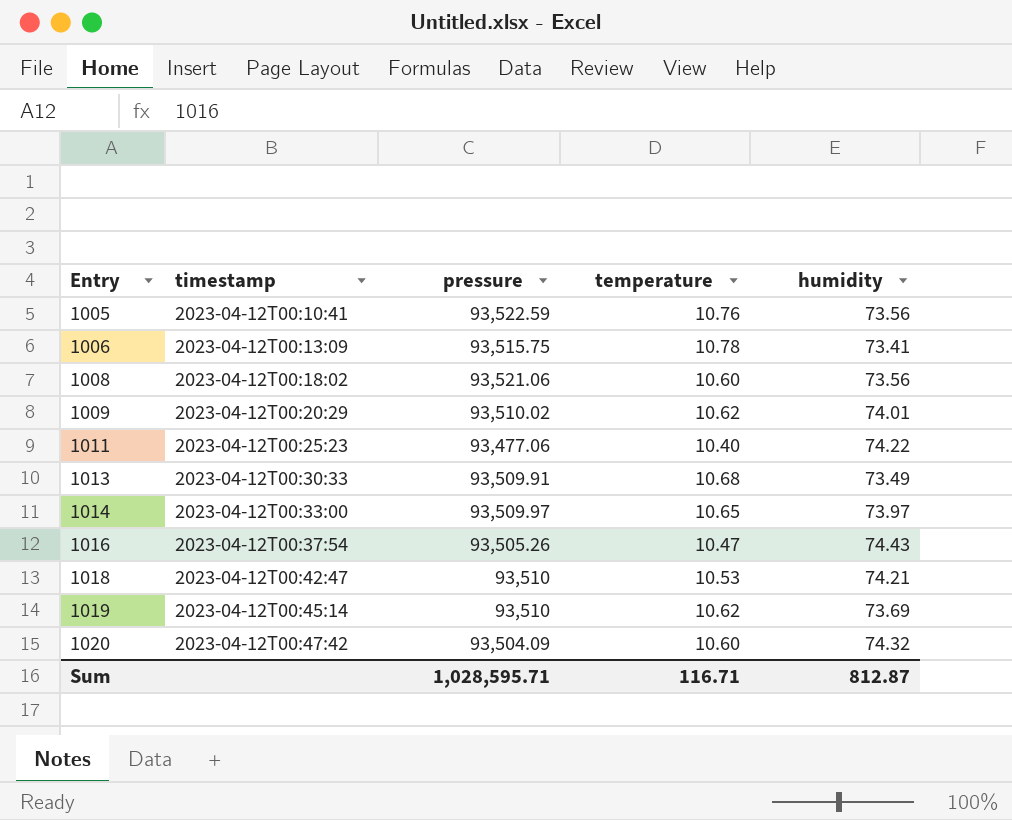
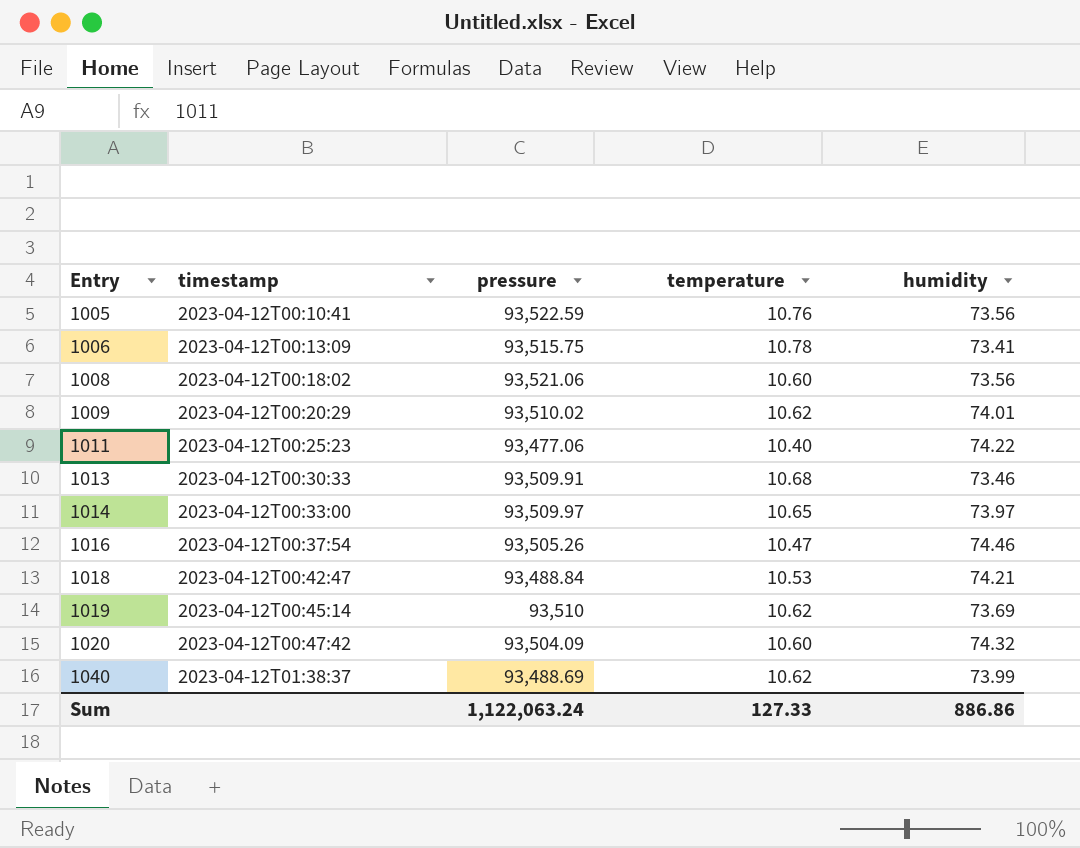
1013 | humidity: 73.49 -> 73.46
1016 | humidity: 74.43 -> 74.46
1018 | pressure: 93,510 -> 93,488.84
row 1040: none -> 2023-04-12T01:38:37 | 93,488.69 | 10.62 | 73.99
Sum | pressure: 1,028,595.71 -> 1,122,063.24
Sum | temperature: 116.71 -> 127.33
Sum | humidity: 812.87 -> 886.86

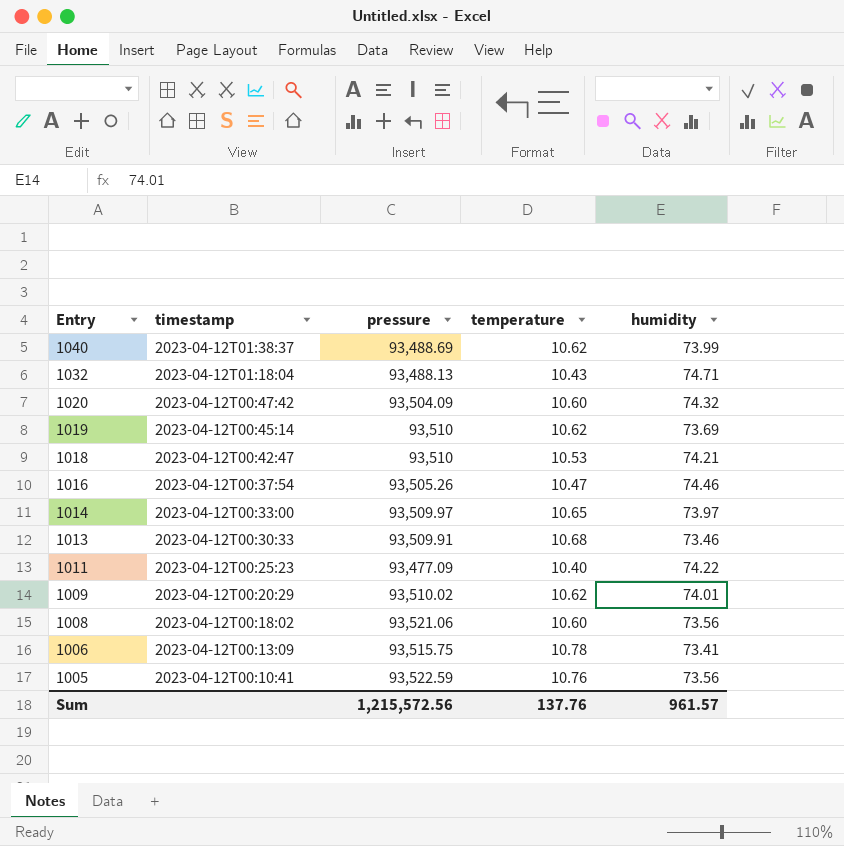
row order: Entry ascending -> Entry descending
row 1032: none -> 2023-04-12T01:18:04 | 93,488.13 | 10.43 | 74.71
1018 | pressure: 93,488.84 -> 93,510
1011 | pressure: 93,477.06 -> 93,477.09
Sum | pressure: 1,122,063.24 -> 1,215,572.56
Sum | temperature: 127.33 -> 137.76
Sum | humidity: 886.86 -> 961.57

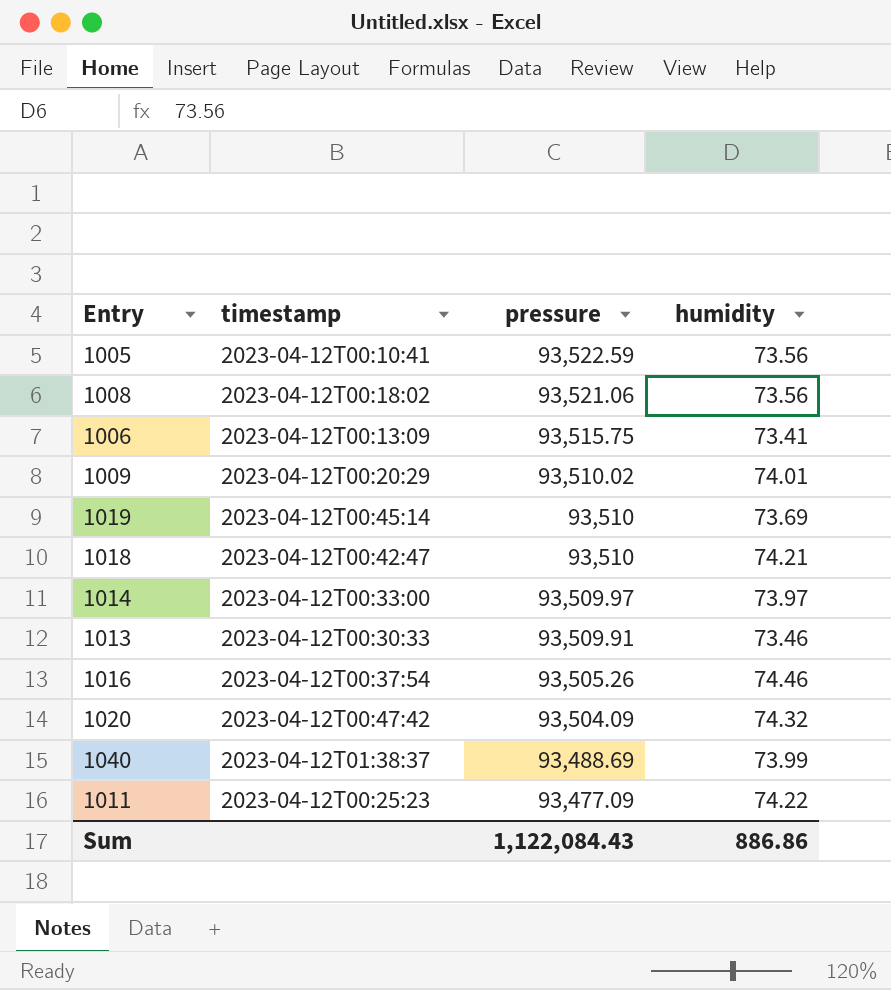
row order: Entry descending -> pressure descending
column temperature | position: 4 -> none
row 1032: 2023-04-12T01:18:04 | 93,488.13 | 10.43 | 74.71 -> none
Sum | pressure: 1,215,572.56 -> 1,122,084.43
Sum | humidity: 961.57 -> 886.86

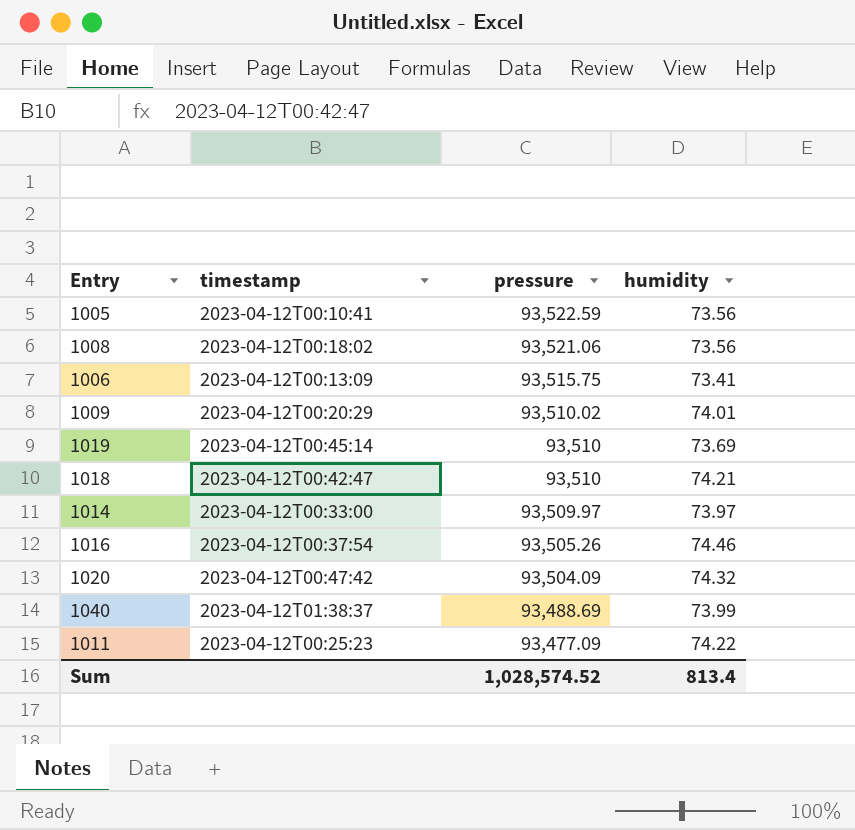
row 1013: 2023-04-12T00:30:33 | 93,509.91 | 73.46 -> none
Sum | pressure: 1,122,084.43 -> 1,028,574.52
Sum | humidity: 886.86 -> 813.4

